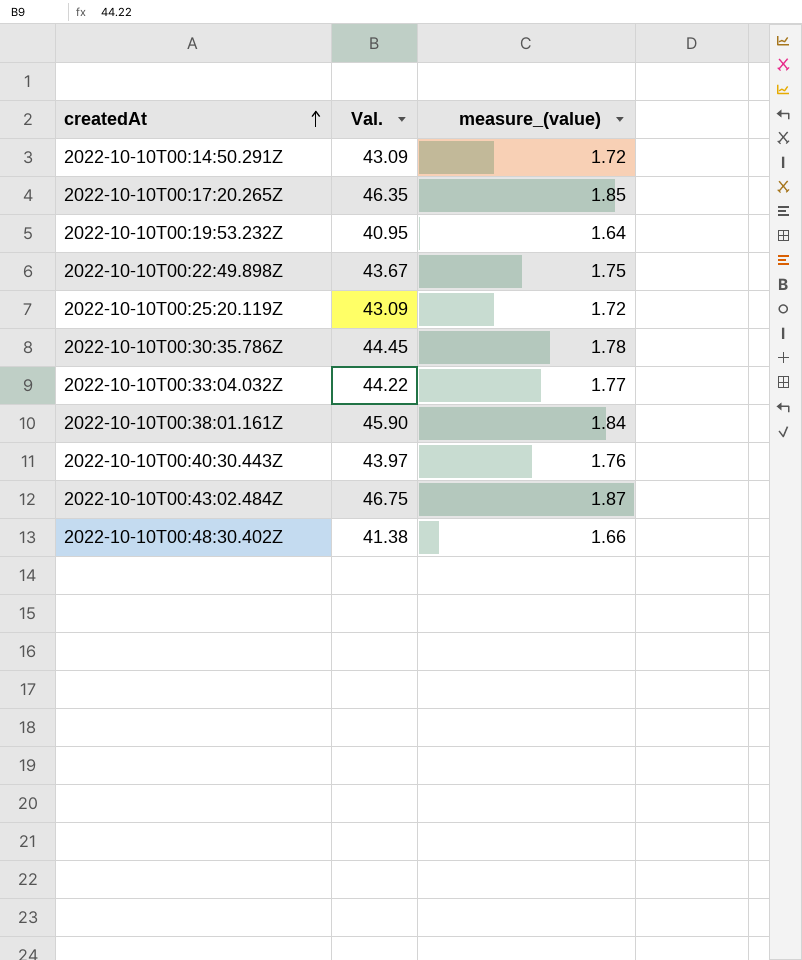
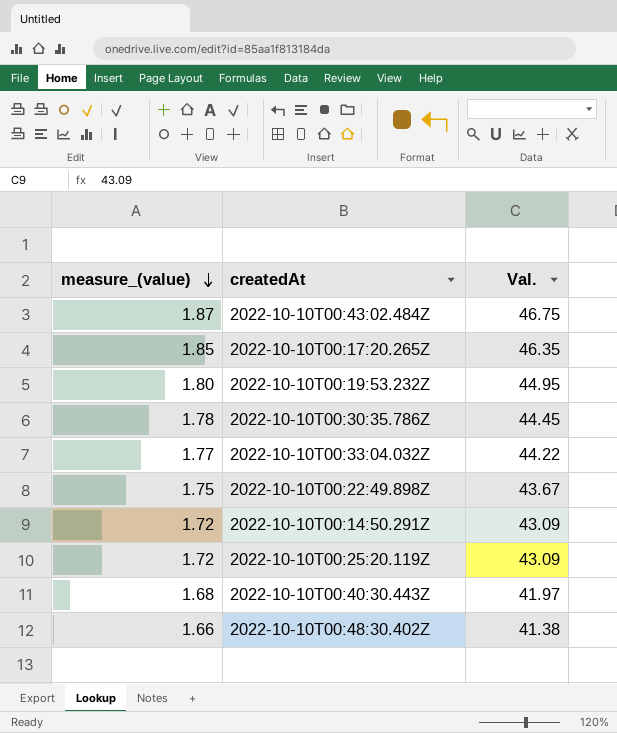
row order: createdAt ascending -> measure_(value) descending
column measure_(value) | position: 3 -> 1
row 2022-10-10T00:38:01.161Z: 45.90 | 1.84 -> none
2022-10-10T00:19:53.232Z | measure_(value): 1.64 -> 1.80
2022-10-10T00:19:53.232Z | Val.: 40.95 -> 44.95
2022-10-10T00:40:30.443Z | measure_(value): 1.76 -> 1.68
2022-10-10T00:40:30.443Z | Val.: 43.97 -> 41.97

